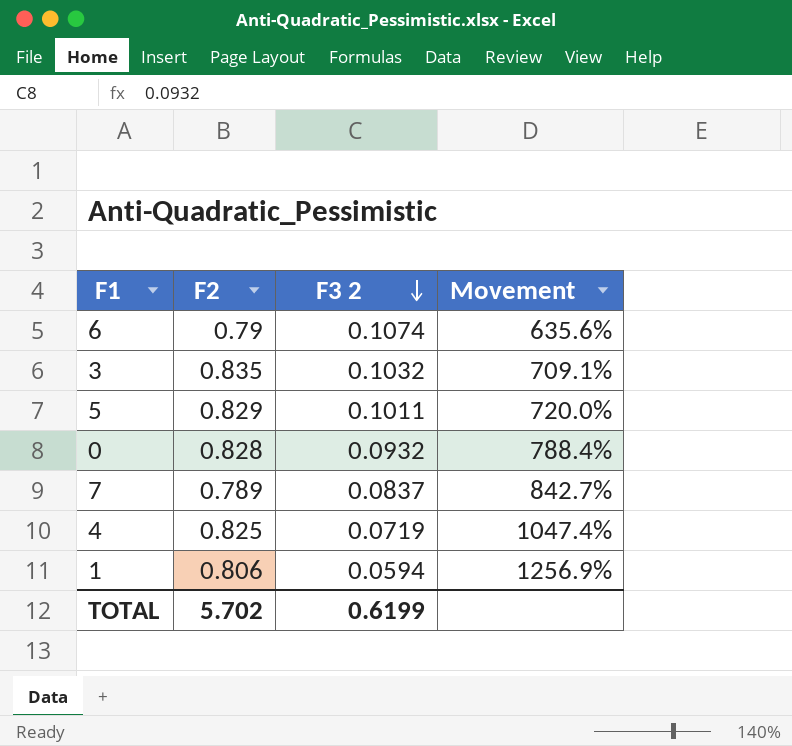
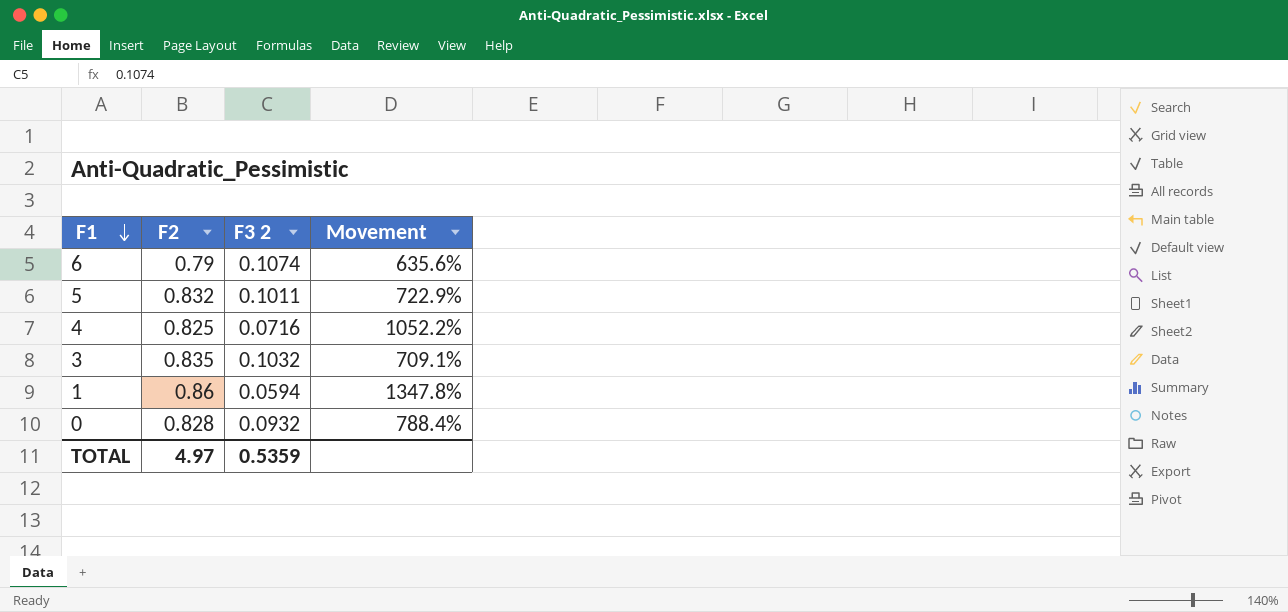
row order: F3 2 descending -> F1 descending
row 7: 0.789 | 0.0837 | 842.7% -> none
5 | F2: 0.829 -> 0.832
5 | Movement: 720.0% -> 722.9%
4 | F3 2: 0.0719 -> 0.0716
4 | Movement: 1047.4% -> 1052.2%
1 | F2: 0.806 -> 0.86
1 | Movement: 1256.9% -> 1347.8%
TOTAL | F2: 5.702 -> 4.97
TOTAL | F3 2: 0.6199 -> 0.5359

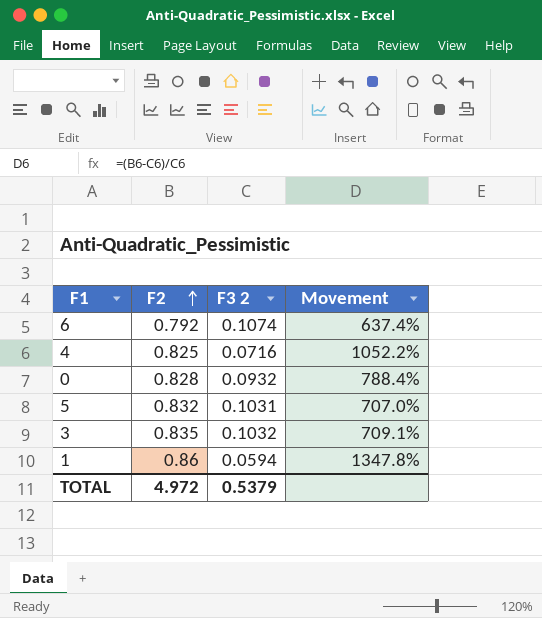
row order: F1 descending -> F2 ascending
6 | F2: 0.79 -> 0.792
6 | Movement: 635.6% -> 637.4%
5 | F3 2: 0.1011 -> 0.1031
5 | Movement: 722.9% -> 707.0%
TOTAL | F2: 4.97 -> 4.972
TOTAL | F3 2: 0.5359 -> 0.5379

